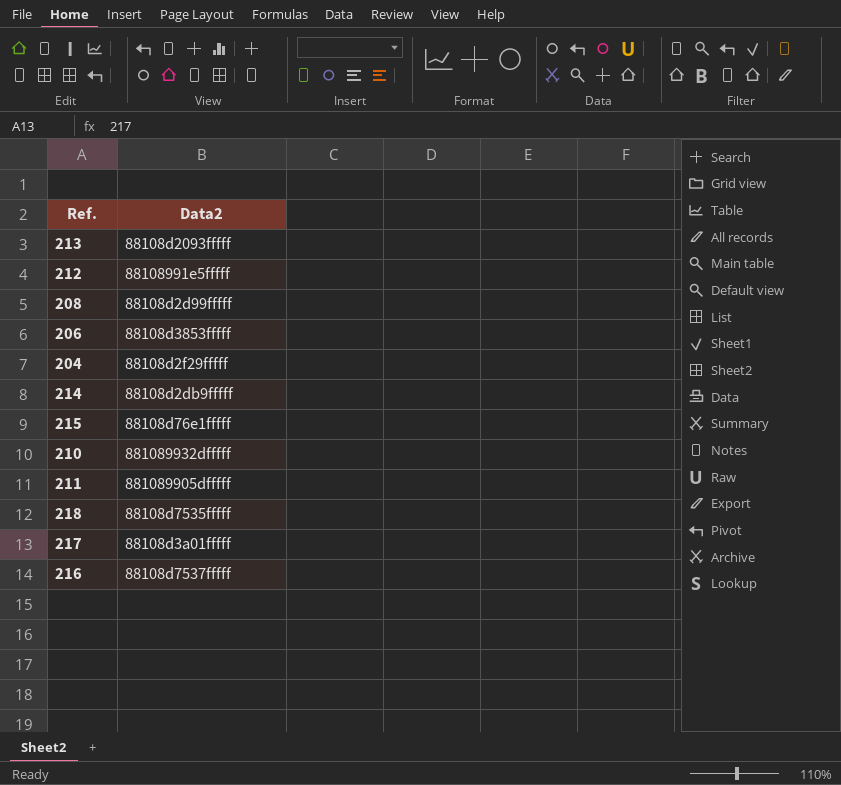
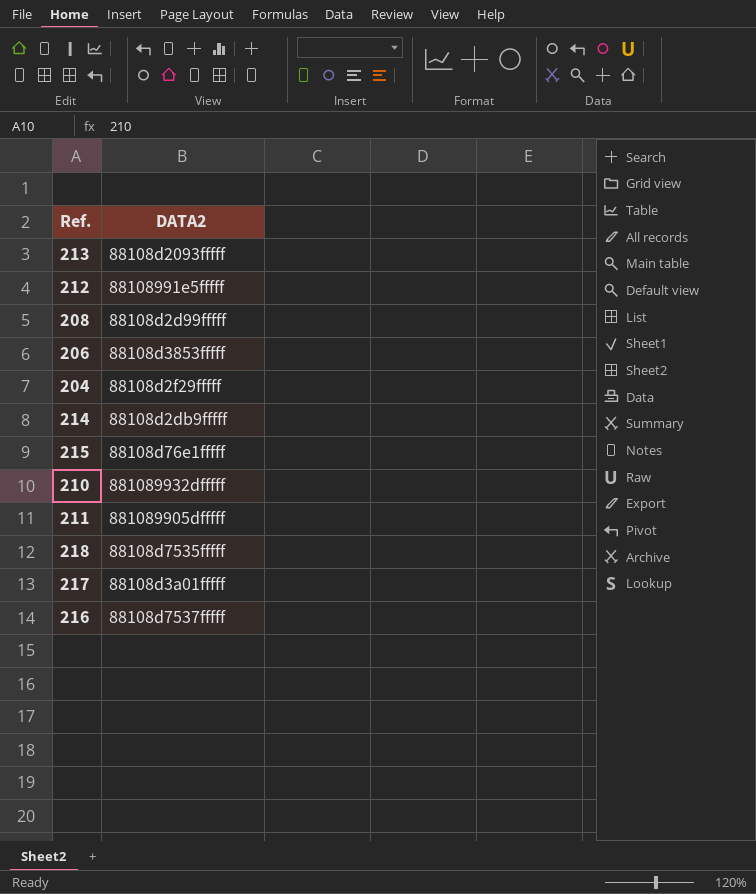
column name: Data2 -> DATA2

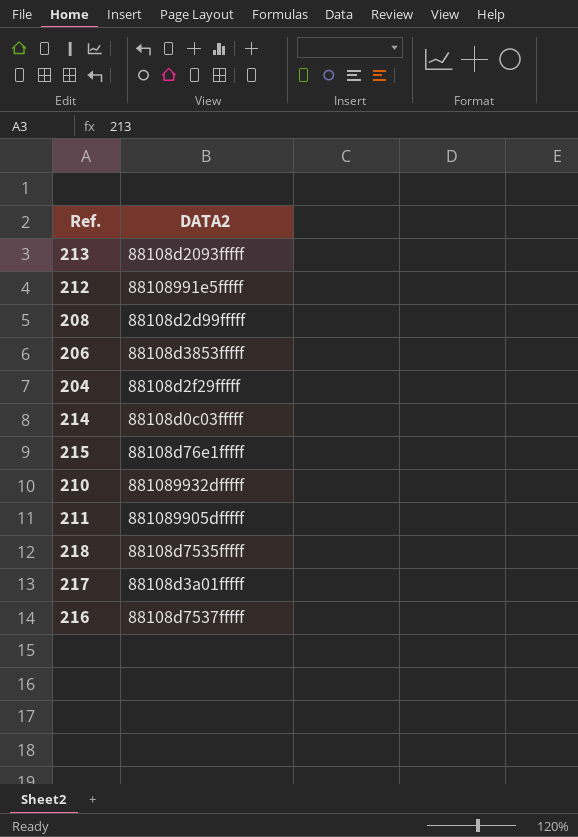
214 | DATA2: 88108d2db9fffff -> 88108d0c03fffff

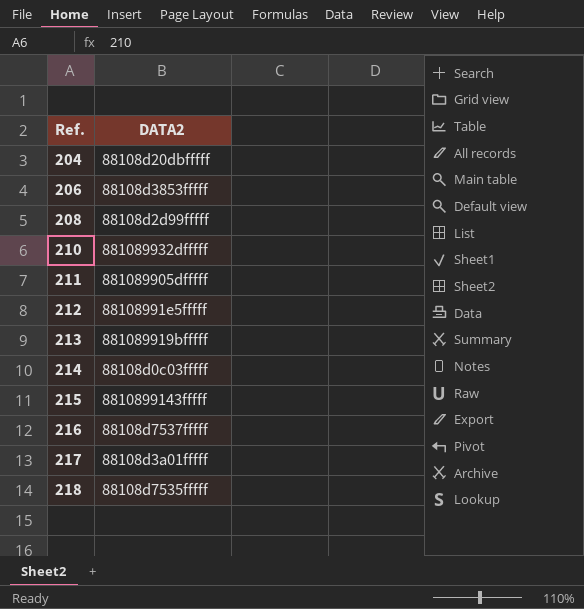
row order: none -> Ref. ascending
204 | DATA2: 88108d2f29fffff -> 88108d20dbfffff
213 | DATA2: 88108d2093fffff -> 881089919bfffff
215 | DATA2: 88108d76e1fffff -> 8810899143fffff

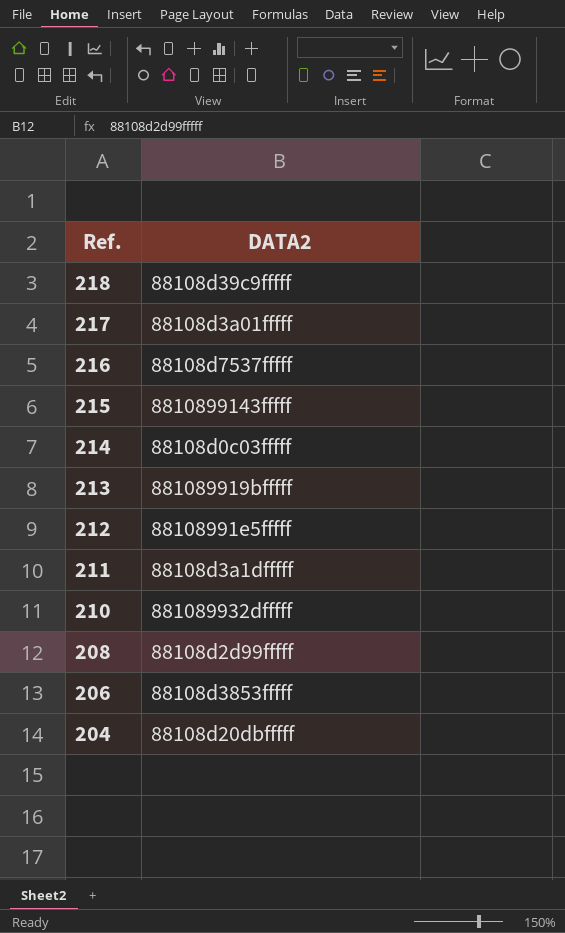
row order: Ref. ascending -> Ref. descending
218 | DATA2: 88108d7535fffff -> 88108d39c9fffff
211 | DATA2: 881089905dfffff -> 88108d3a1dfffff

